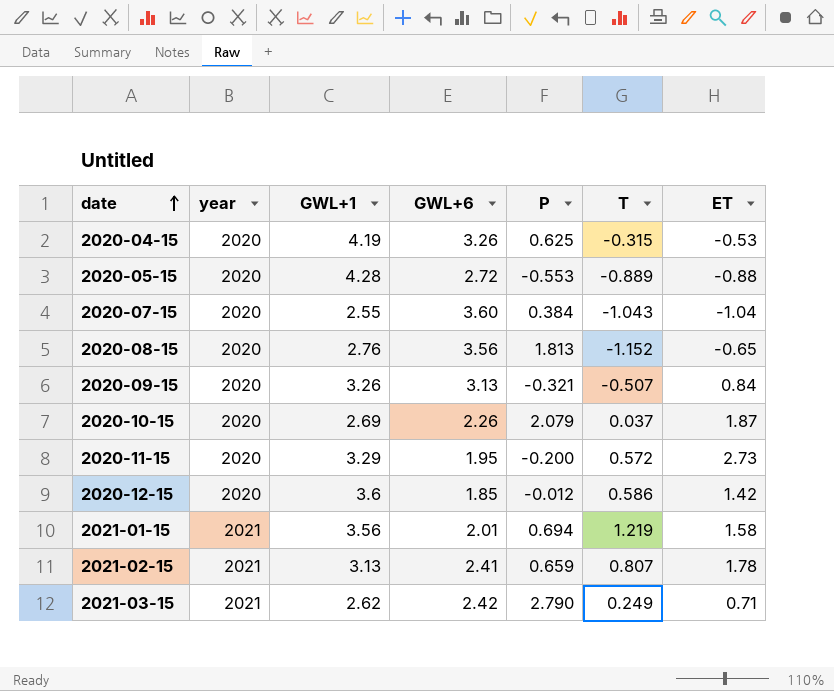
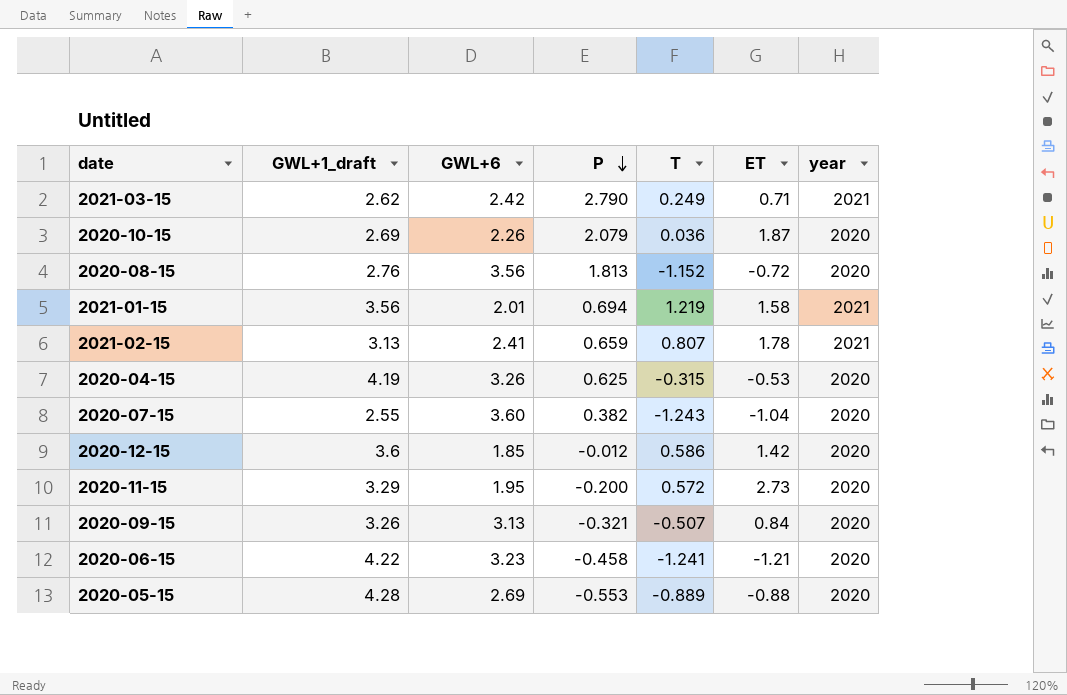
row order: date ascending -> P descending
column name: GWL+1 -> GWL+1_draft
column year | position: 2 -> 7
2020-10-15 | T: 0.037 -> 0.036
2020-08-15 | ET: -0.65 -> -0.72
2020-07-15 | P: 0.384 -> 0.382
2020-07-15 | T: -1.043 -> -1.243
row 2020-06-15: none -> 4.22 | 3.23 | -0.458 | -1.241 | -1.21 | 2020
2020-05-15 | GWL+6: 2.72 -> 2.69

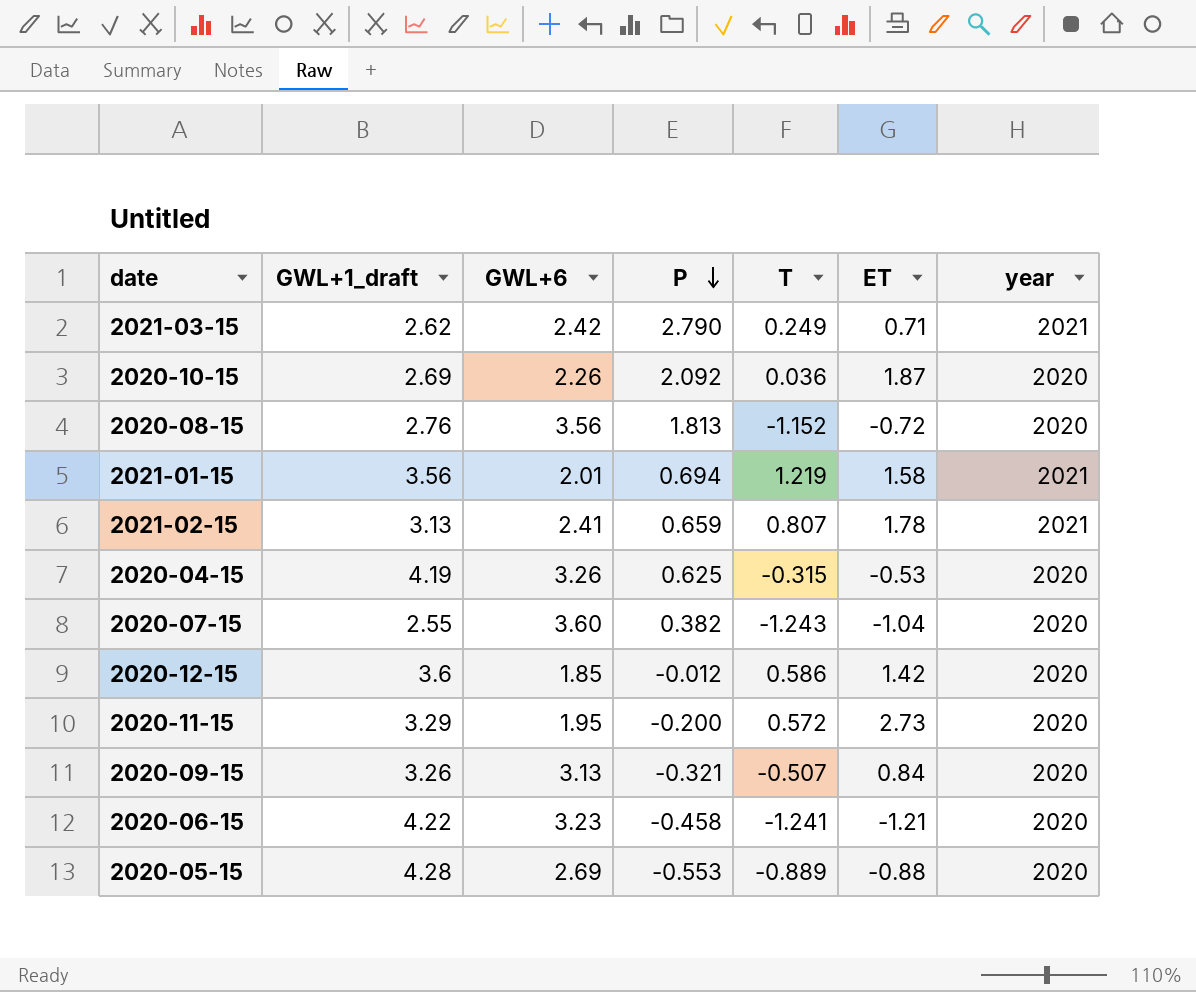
2020-10-15 | P: 2.079 -> 2.092

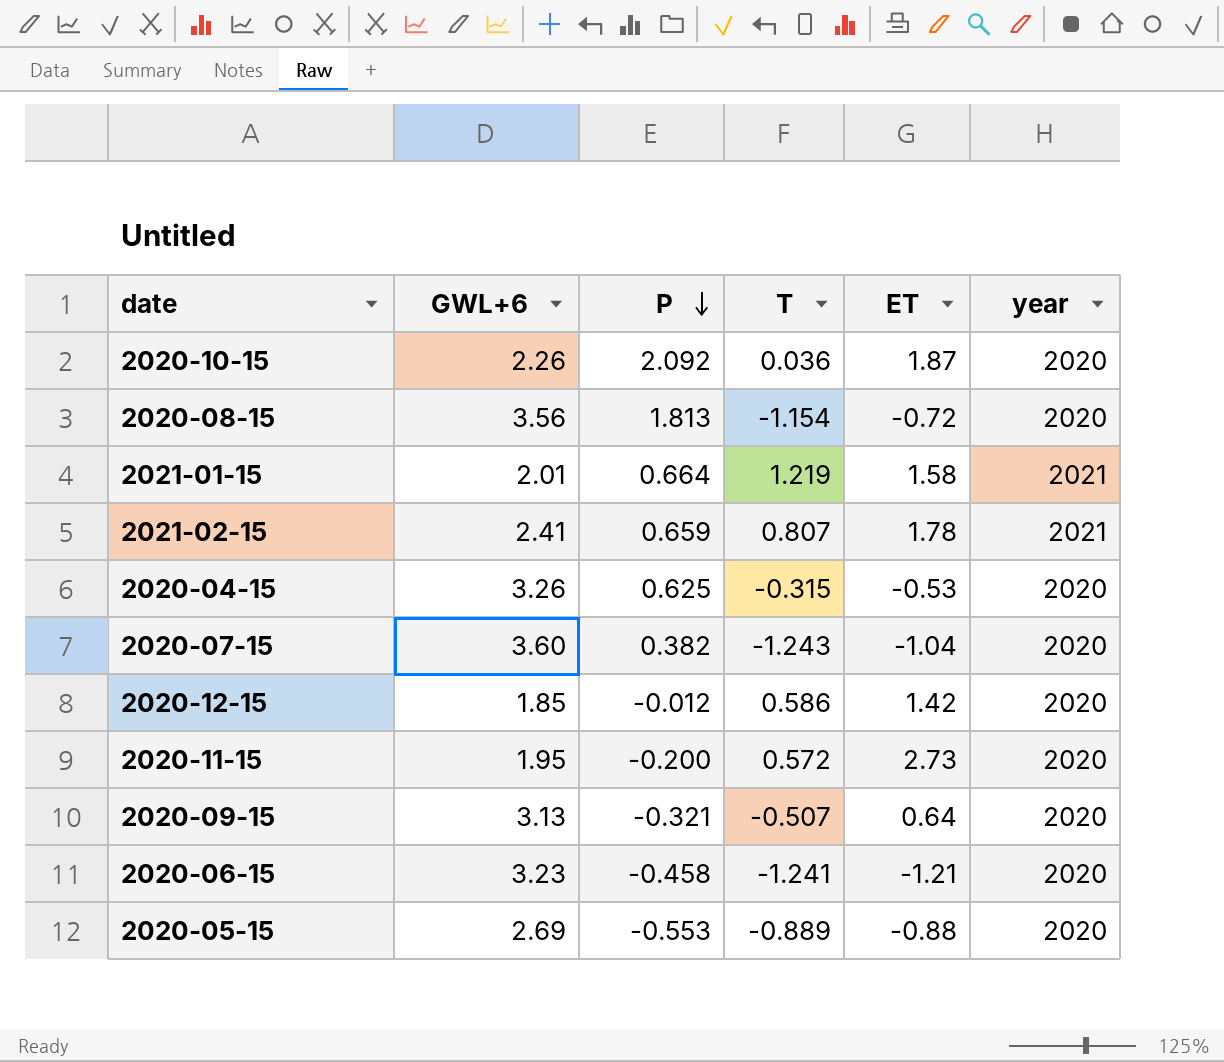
column GWL+1_draft | position: 2 -> none
row 2021-03-15: 2.62 | 2.42 | 2.790 | 0.249 | 0.71 | 2021 -> none
2020-08-15 | T: -1.152 -> -1.154
2021-01-15 | P: 0.694 -> 0.664
2020-09-15 | ET: 0.84 -> 0.64

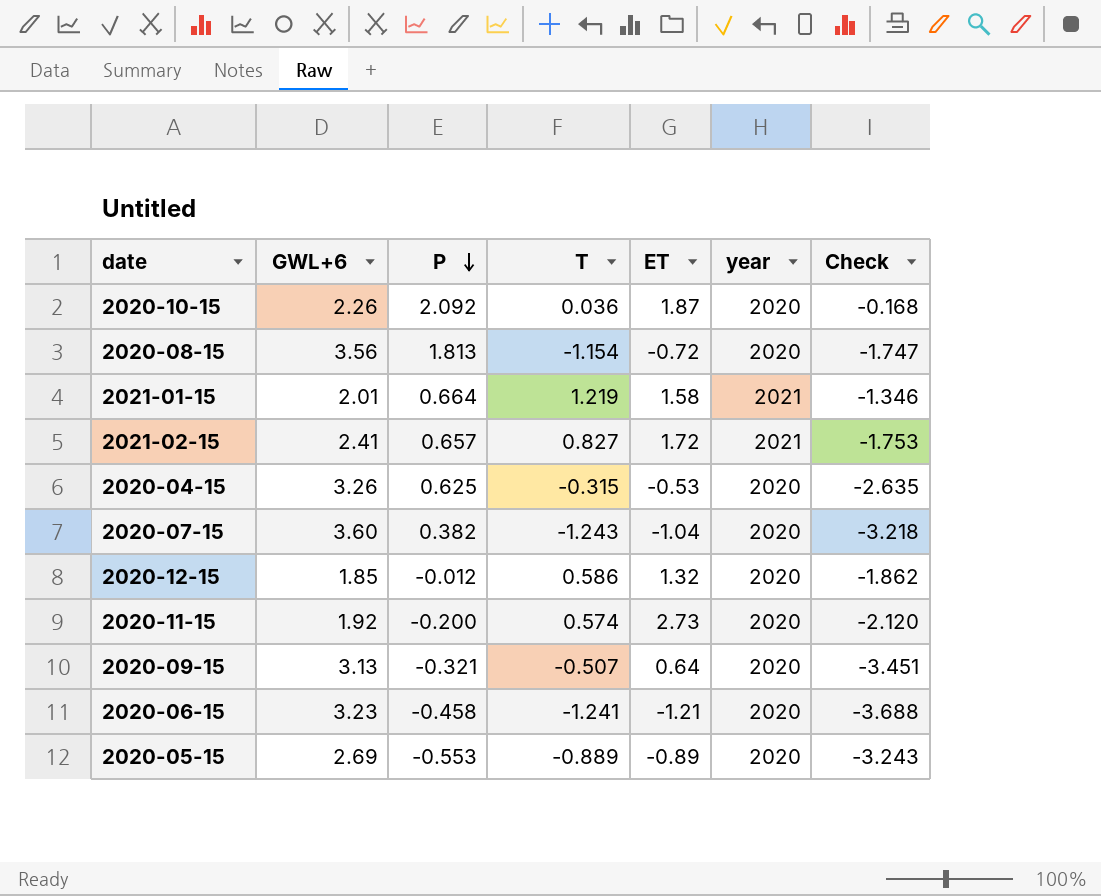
column Check | formula: none -> [P] - [GWL+6]
2021-02-15 | P: 0.659 -> 0.657
2021-02-15 | T: 0.807 -> 0.827
2021-02-15 | ET: 1.78 -> 1.72
2020-12-15 | ET: 1.42 -> 1.32
2020-11-15 | GWL+6: 1.95 -> 1.92
2020-11-15 | T: 0.572 -> 0.574
2020-05-15 | ET: -0.88 -> -0.89

